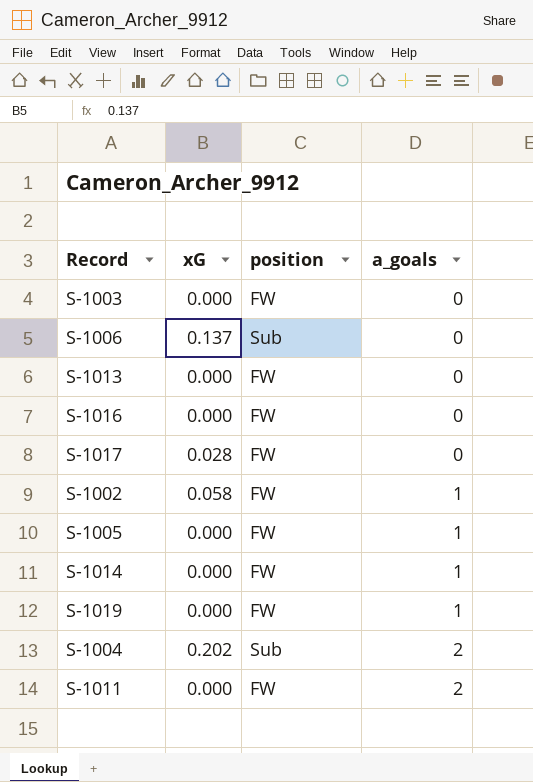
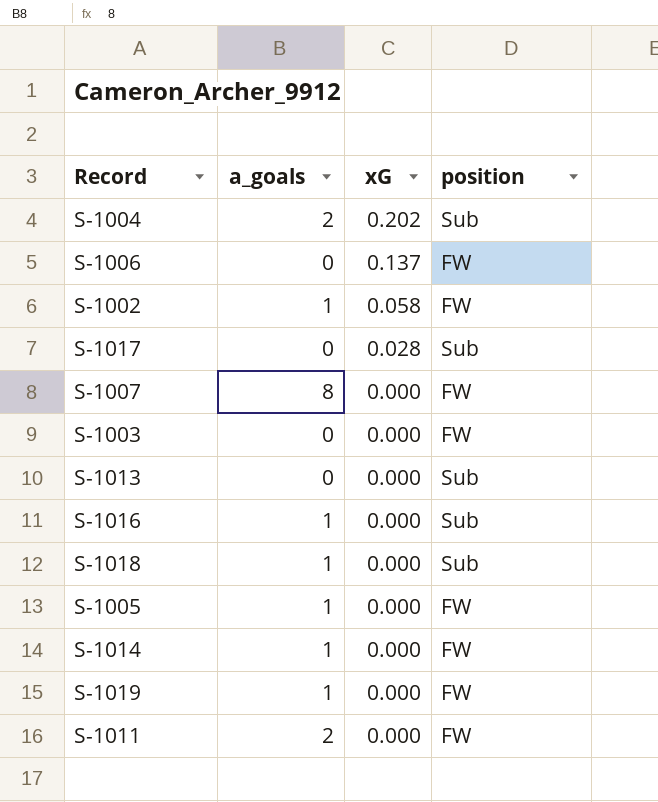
row order: a_goals ascending -> xG descending
column a_goals | position: 4 -> 2
S-1006 | position: Sub -> FW
S-1017 | position: FW -> Sub
row S-1007: none -> 8 | 0.000 | FW
S-1013 | position: FW -> Sub
S-1016 | a_goals: 0 -> 1
S-1016 | position: FW -> Sub
row S-1018: none -> 1 | 0.000 | Sub

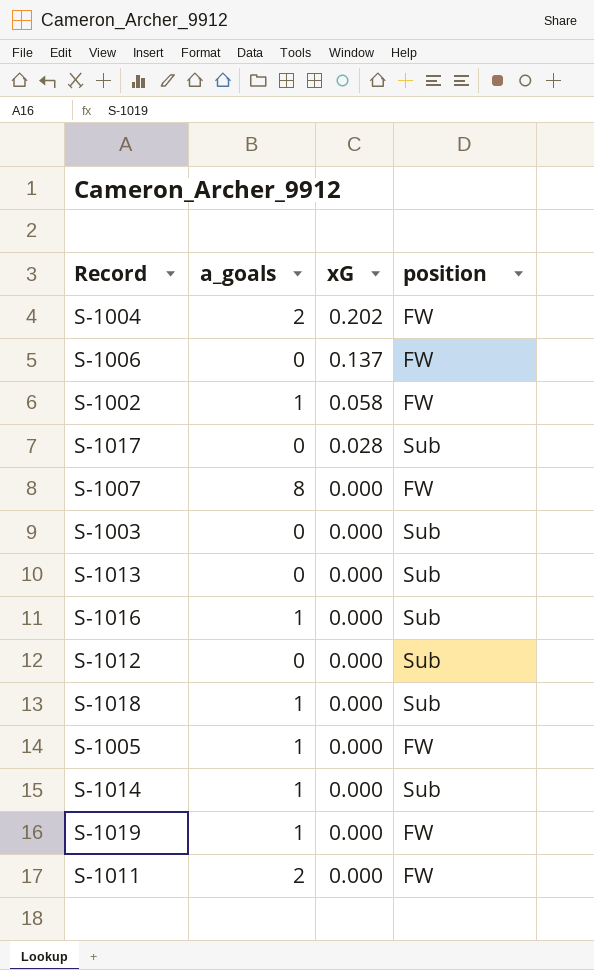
S-1004 | position: Sub -> FW
S-1003 | position: FW -> Sub
row S-1012: none -> 0 | 0.000 | Sub
S-1014 | position: FW -> Sub

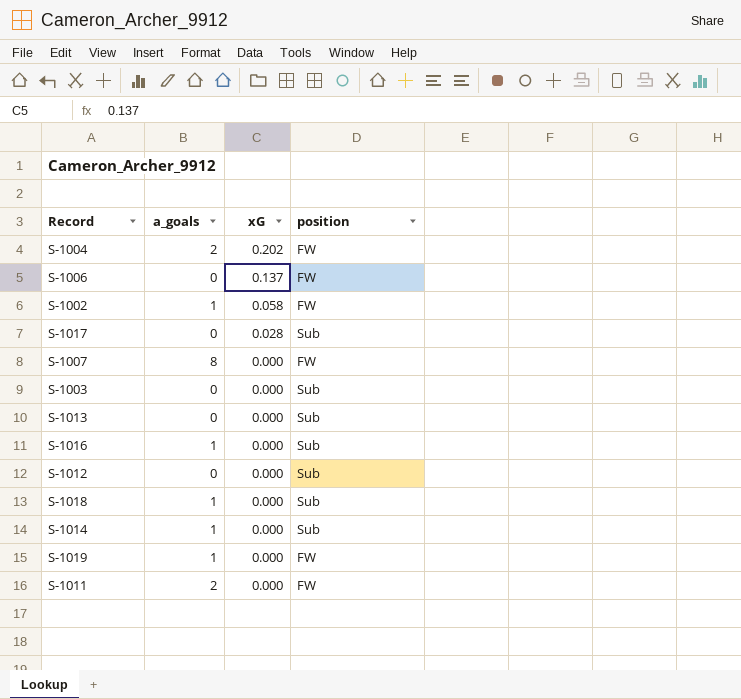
row S-1005: 1 | 0.000 | FW -> none

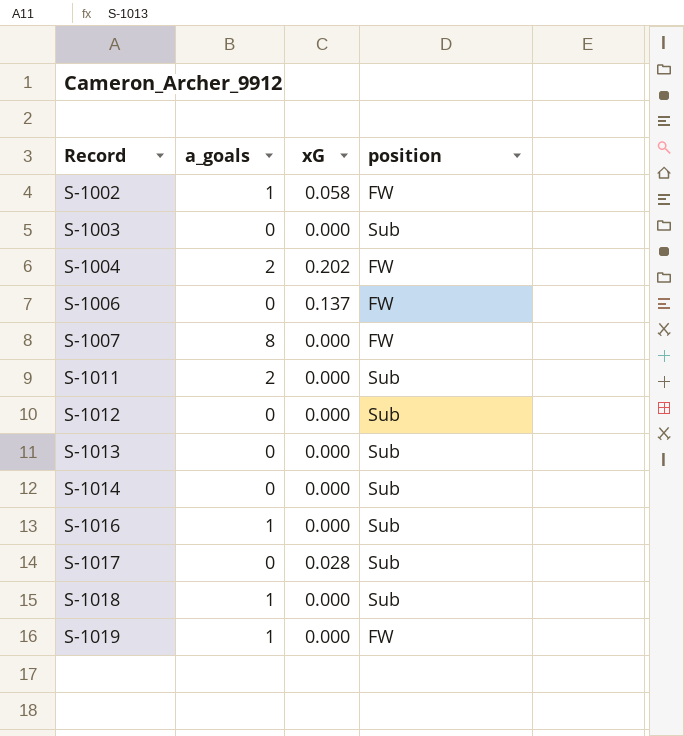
row order: xG descending -> Record ascending
S-1011 | position: FW -> Sub
S-1014 | a_goals: 1 -> 0

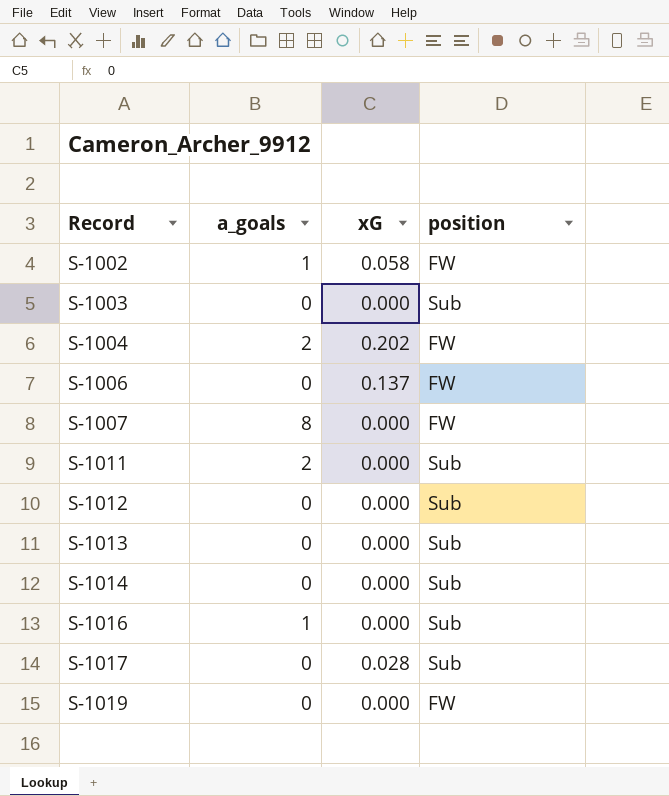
row S-1018: 1 | 0.000 | Sub -> none
S-1019 | a_goals: 1 -> 0

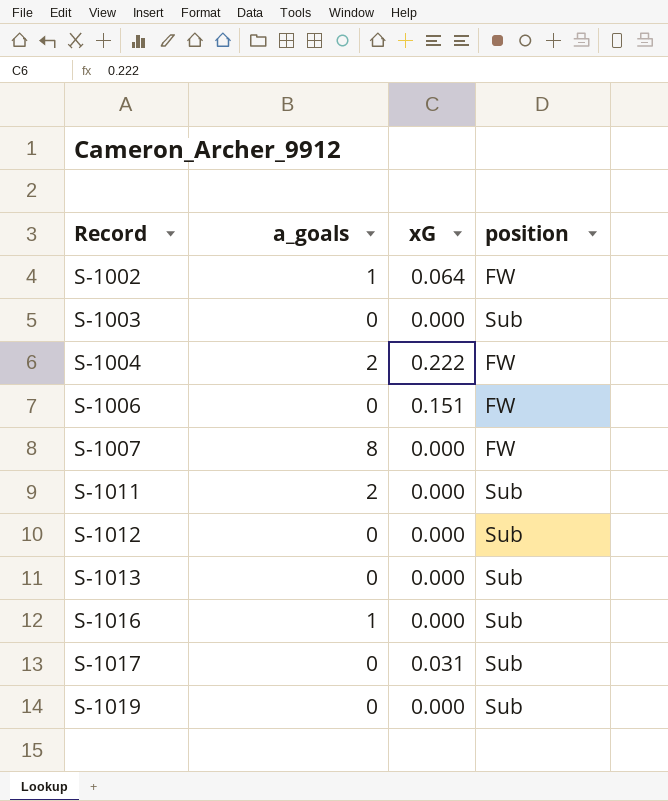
row S-1014: 0 | 0.000 | Sub -> none
S-1002 | xG: 0.058 -> 0.064
S-1004 | xG: 0.202 -> 0.222
S-1006 | xG: 0.137 -> 0.151
S-1017 | xG: 0.028 -> 0.031
S-1019 | position: FW -> Sub

